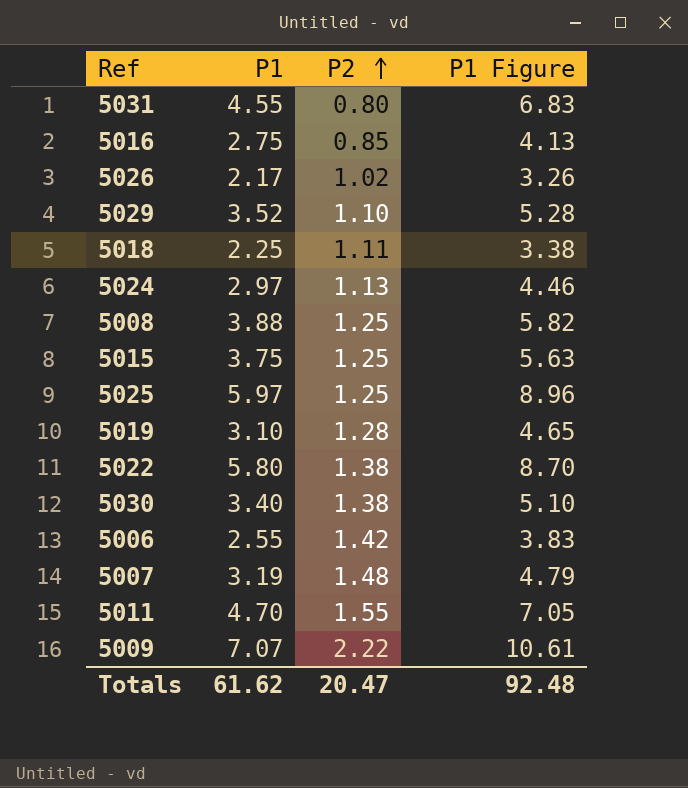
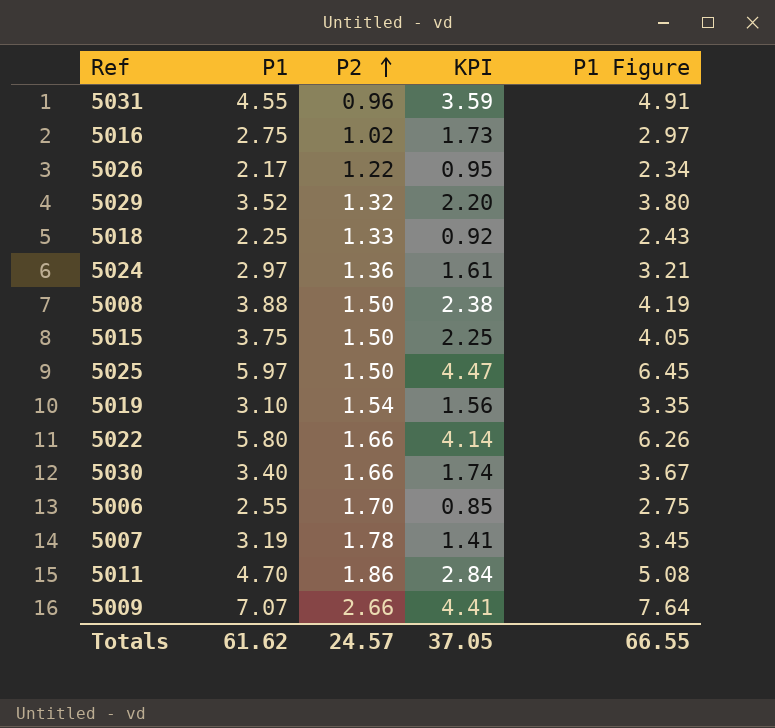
column KPI | formula: none -> [P1] - [P2]
column P1 Figure | formula: [P1] * 1.5 -> [P1] * 1.08
5031 | P2: 0.80 -> 0.96
5016 | P2: 0.85 -> 1.02
5026 | P2: 1.02 -> 1.22
5029 | P2: 1.10 -> 1.32
5018 | P2: 1.11 -> 1.33
5024 | P2: 1.13 -> 1.36
5008 | P2: 1.25 -> 1.50
5015 | P2: 1.25 -> 1.50
5025 | P2: 1.25 -> 1.50
5019 | P2: 1.28 -> 1.54
5022 | P2: 1.38 -> 1.66
5030 | P2: 1.38 -> 1.66
5006 | P2: 1.42 -> 1.70
5007 | P2: 1.48 -> 1.78
5011 | P2: 1.55 -> 1.86
5009 | P2: 2.22 -> 2.66
Totals | P2: 20.47 -> 24.57
Totals | P1 Figure: 92.48 -> 66.55

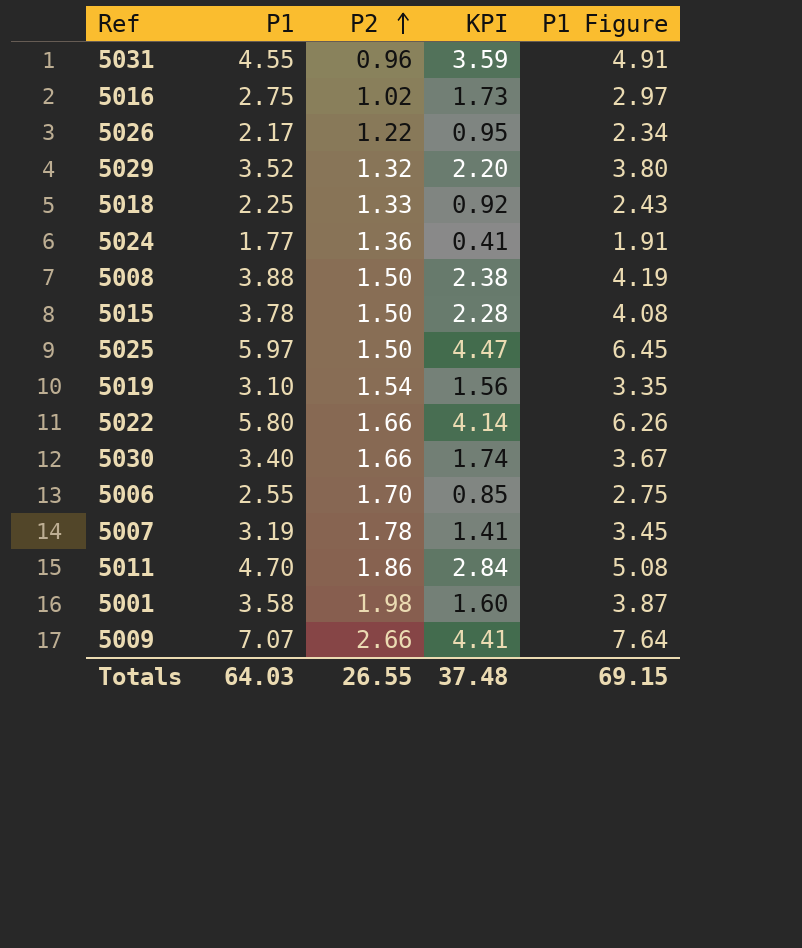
5024 | P1: 2.97 -> 1.77
5024 | KPI: 1.61 -> 0.41
5024 | P1 Figure: 3.21 -> 1.91
5015 | P1: 3.75 -> 3.78
5015 | KPI: 2.25 -> 2.28
5015 | P1 Figure: 4.05 -> 4.08
row 5001: none -> 3.58 | 1.98 | 1.60 | 3.87
Totals | P1: 61.62 -> 64.03
Totals | P2: 24.57 -> 26.55
Totals | KPI: 37.05 -> 37.48
Totals | P1 Figure: 66.55 -> 69.15

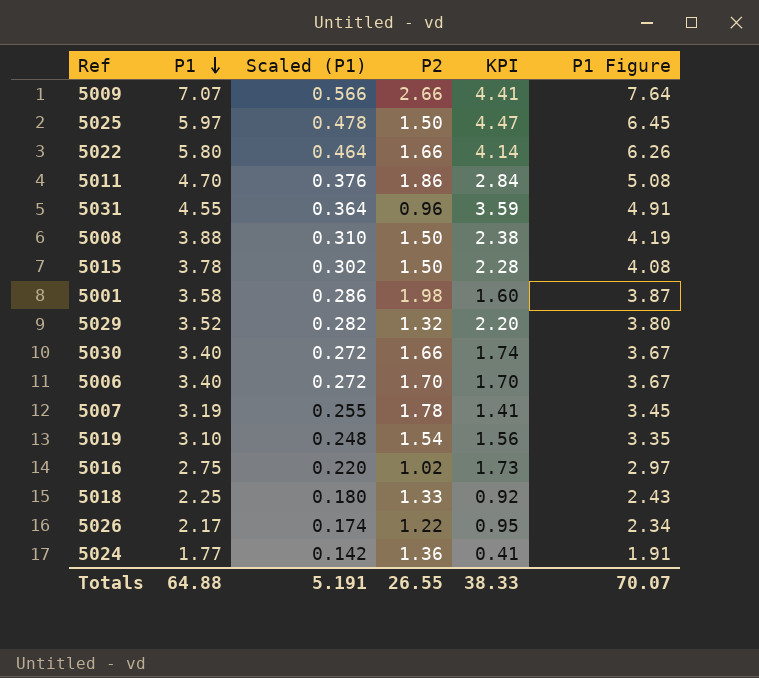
row order: P2 ascending -> P1 descending
column Scaled (P1) | formula: none -> [P1] * 0.08
5006 | P1: 2.55 -> 3.40
5006 | KPI: 0.85 -> 1.70
5006 | P1 Figure: 2.75 -> 3.67
Totals | P1: 64.03 -> 64.88
Totals | KPI: 37.48 -> 38.33
Totals | P1 Figure: 69.15 -> 70.07

